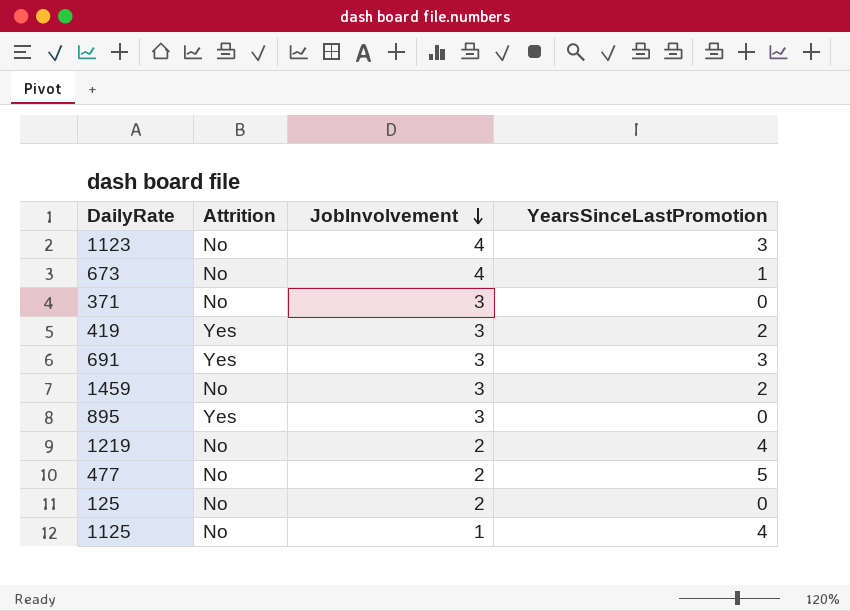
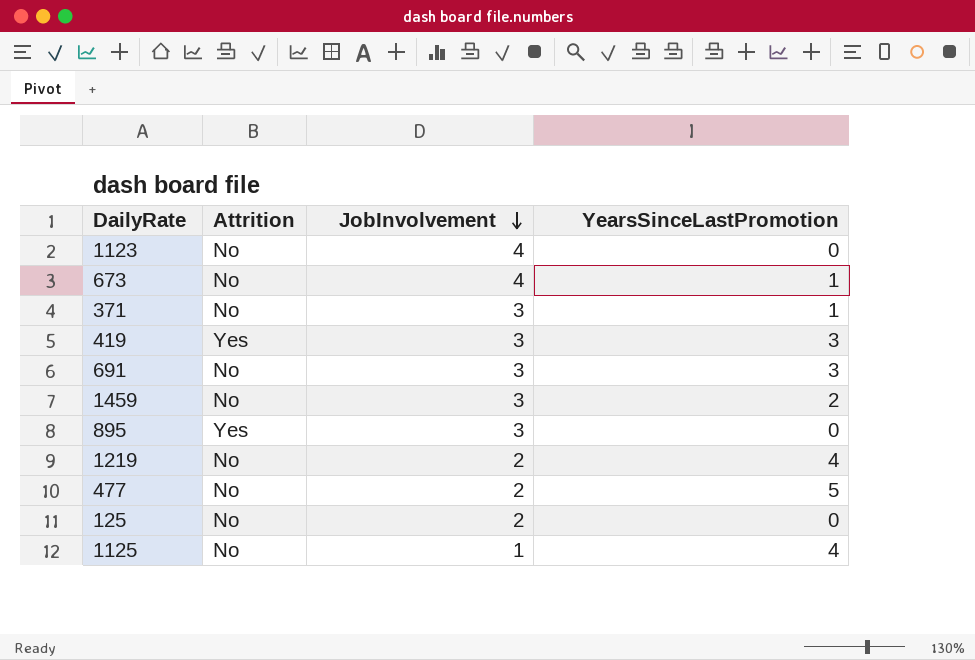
1123 | YearsSinceLastPromotion: 3 -> 0
371 | YearsSinceLastPromotion: 0 -> 1
419 | YearsSinceLastPromotion: 2 -> 3
691 | Attrition: Yes -> No

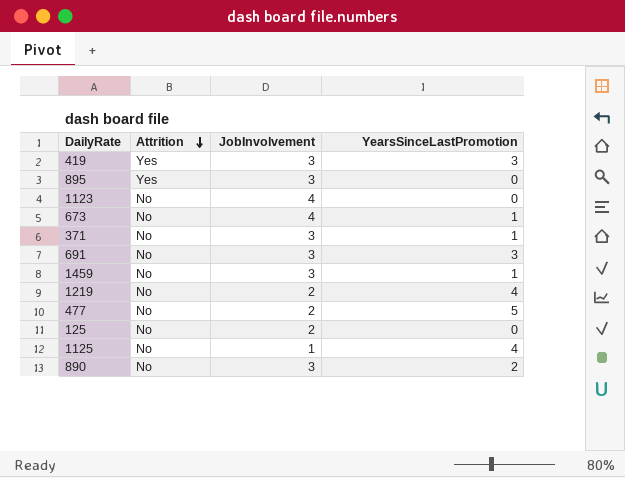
row order: JobInvolvement descending -> Attrition descending
1459 | YearsSinceLastPromotion: 2 -> 1
row 890: none -> No | 3 | 2

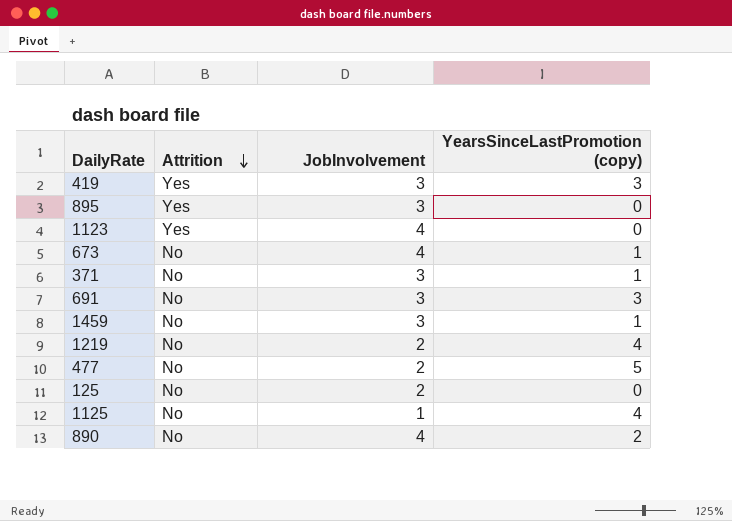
column name: YearsSinceLastPromotion -> YearsSinceLastPromotion (copy)
1123 | Attrition: No -> Yes
890 | JobInvolvement: 3 -> 4

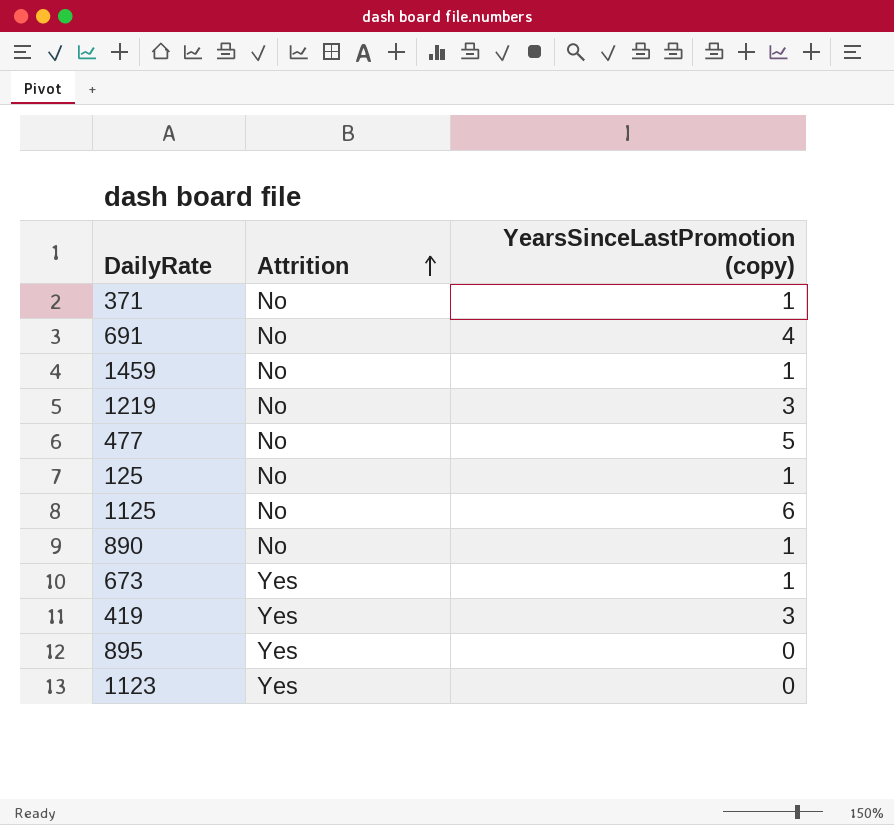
row order: Attrition descending -> Attrition ascending
column JobInvolvement | position: 3 -> none
691 | YearsSinceLastPromotion (copy): 3 -> 4
1219 | YearsSinceLastPromotion (copy): 4 -> 3
125 | YearsSinceLastPromotion (copy): 0 -> 1
1125 | YearsSinceLastPromotion (copy): 4 -> 6
890 | YearsSinceLastPromotion (copy): 2 -> 1
673 | Attrition: No -> Yes

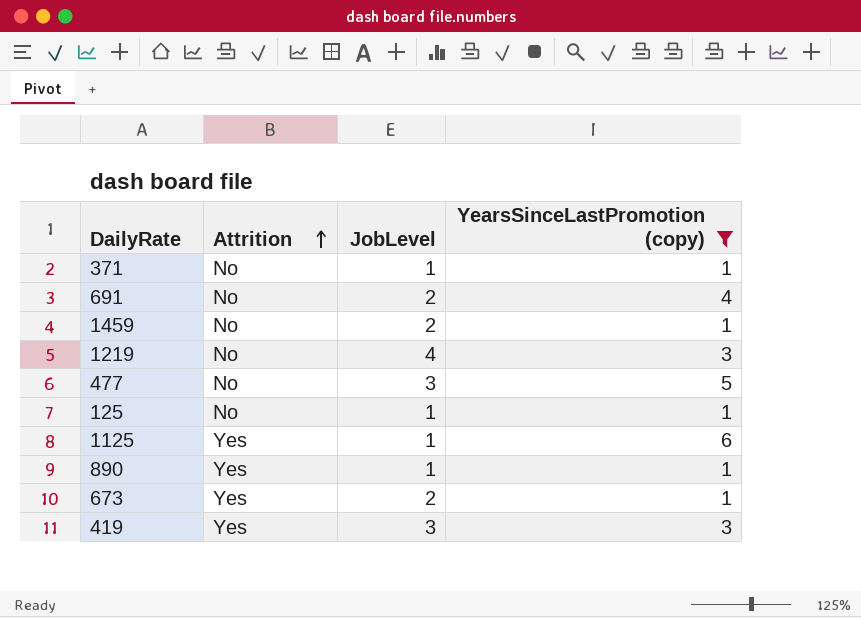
filter: none -> YearsSinceLastPromotion (copy) != 0
column JobLevel | position: none -> 3
1125 | Attrition: No -> Yes
890 | Attrition: No -> Yes

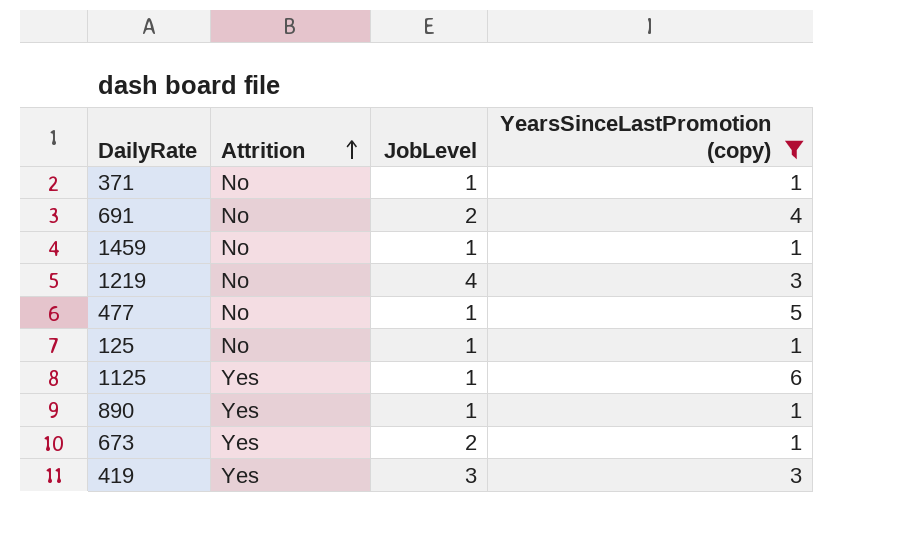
1459 | JobLevel: 2 -> 1
477 | JobLevel: 3 -> 1

